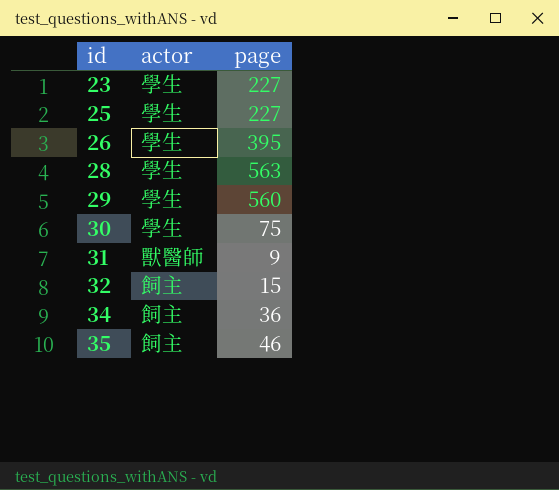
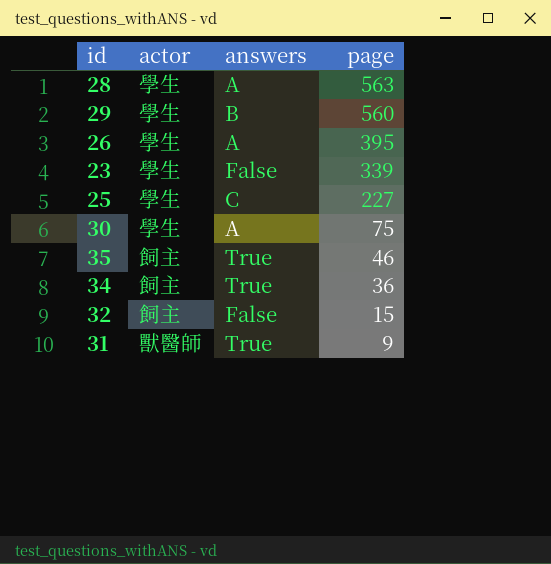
row order: id ascending -> page descending
column answers | position: none -> 3
23 | page: 227 -> 339

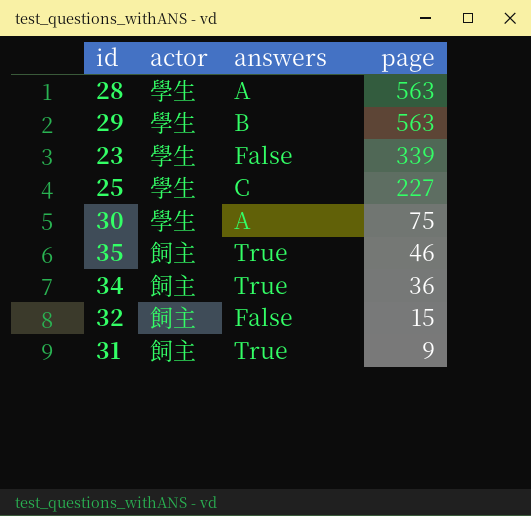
row 26: 學生 | A | 395 -> none
29 | page: 560 -> 563
31 | actor: 獸醫師 -> 飼主

